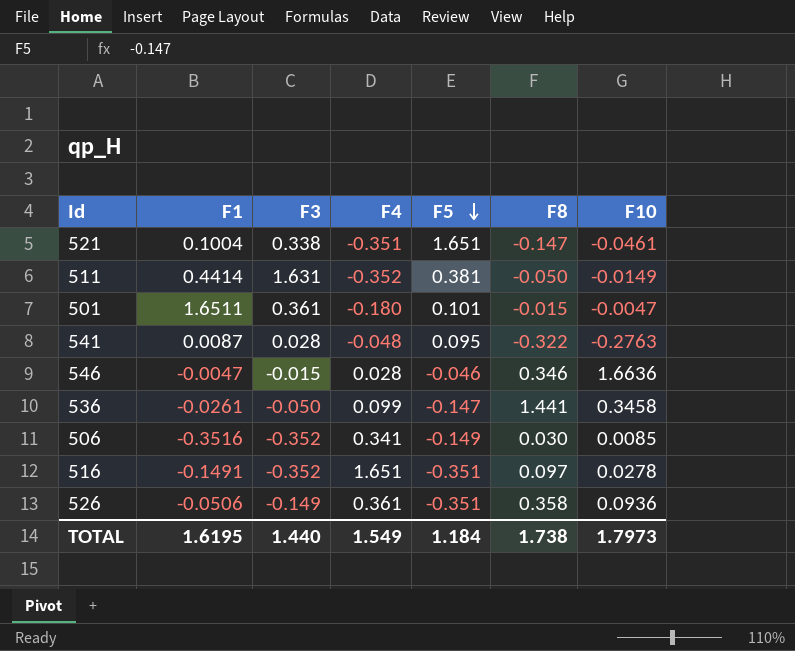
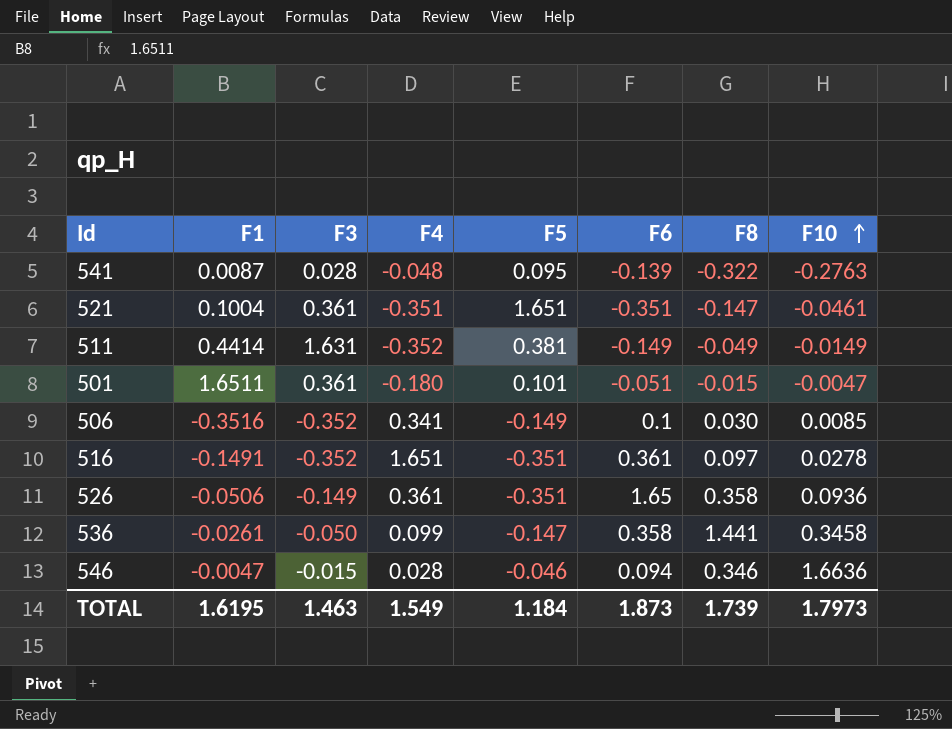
row order: F5 descending -> F10 ascending
column F6 | position: none -> 6
521 | F3: 0.338 -> 0.361
511 | F8: -0.050 -> -0.049
TOTAL | F3: 1.440 -> 1.463
TOTAL | F8: 1.738 -> 1.739

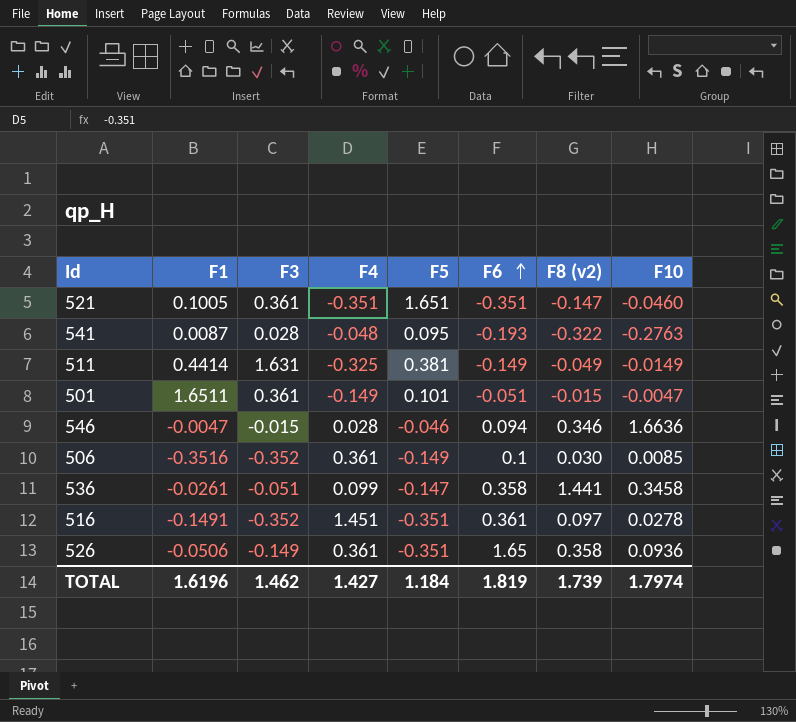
row order: F10 ascending -> F6 ascending
column name: F8 -> F8 (v2)
521 | F1: 0.1004 -> 0.1005
521 | F10: -0.0461 -> -0.0460
541 | F6: -0.139 -> -0.193
511 | F4: -0.352 -> -0.325
501 | F4: -0.180 -> -0.149
506 | F4: 0.341 -> 0.361
536 | F3: -0.050 -> -0.051
516 | F4: 1.651 -> 1.451
TOTAL | F1: 1.6195 -> 1.6196
TOTAL | F3: 1.463 -> 1.462
TOTAL | F4: 1.549 -> 1.427
TOTAL | F6: 1.873 -> 1.819
TOTAL | F10: 1.7973 -> 1.7974

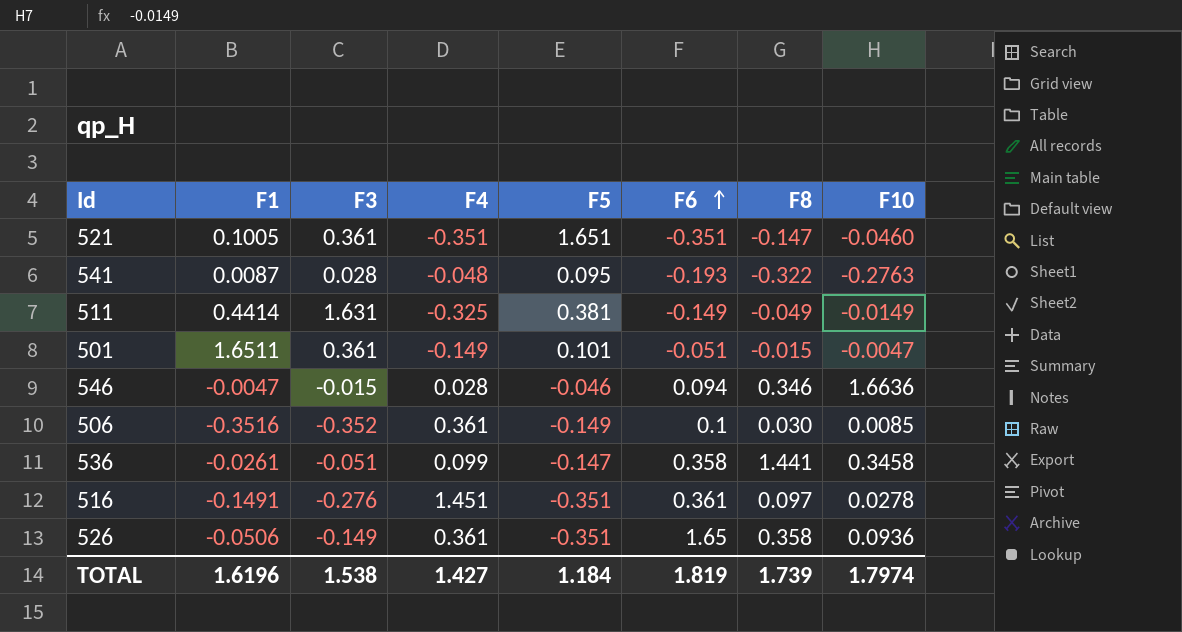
column name: F8 (v2) -> F8
516 | F3: -0.352 -> -0.276
TOTAL | F3: 1.462 -> 1.538

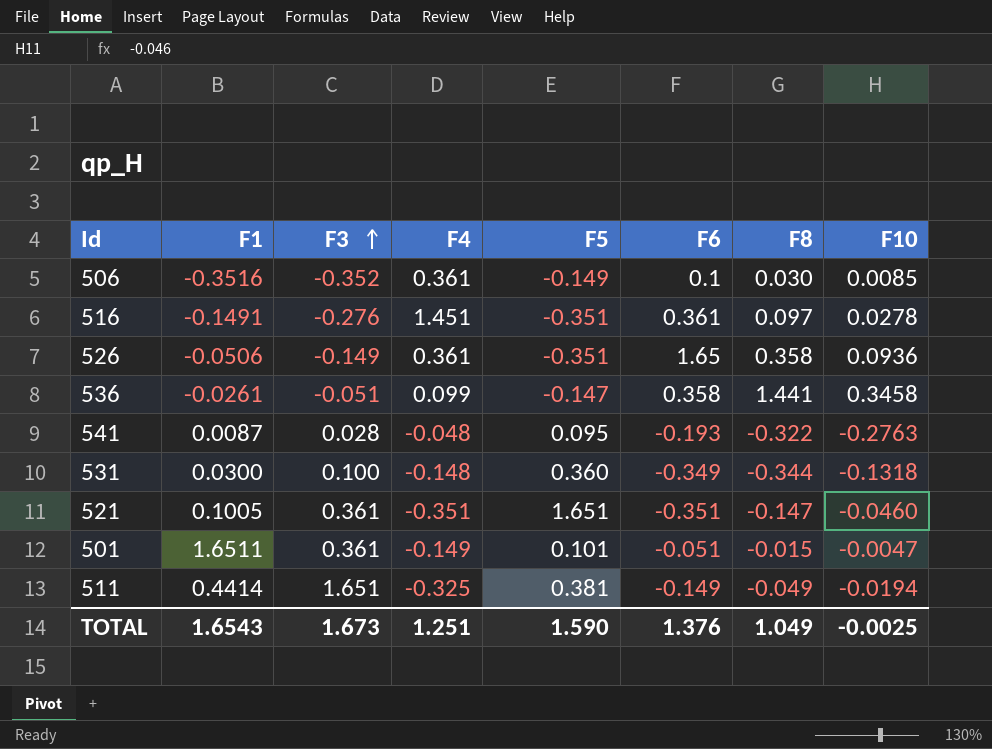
row order: F6 ascending -> F3 ascending
row 546: -0.0047 | -0.015 | 0.028 | -0.046 | 0.094 | 0.346 | 1.6636 -> none
row 531: none -> 0.0300 | 0.100 | -0.148 | 0.360 | -0.349 | -0.344 | -0.1318
511 | F3: 1.631 -> 1.651
511 | F10: -0.0149 -> -0.0194
TOTAL | F1: 1.6196 -> 1.6543
TOTAL | F3: 1.538 -> 1.673
TOTAL | F4: 1.427 -> 1.251
TOTAL | F5: 1.184 -> 1.590
TOTAL | F6: 1.819 -> 1.376
TOTAL | F8: 1.739 -> 1.049
TOTAL | F10: 1.7974 -> -0.0025

